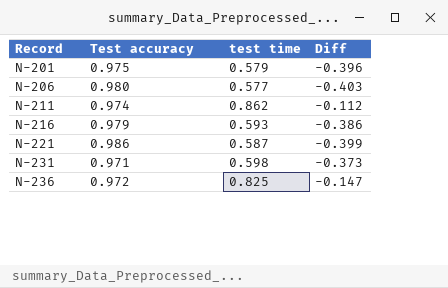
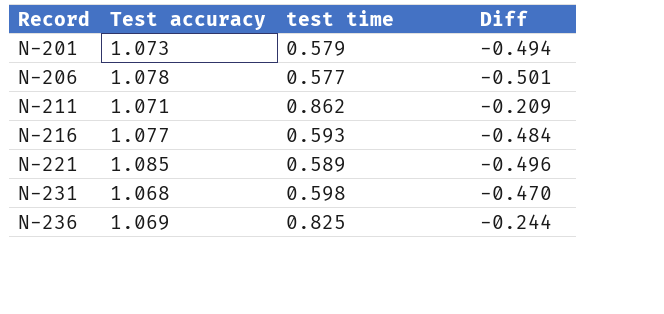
N-201 | Test accuracy: 0.975 -> 1.073
N-201 | Diff: -0.396 -> -0.494
N-206 | Test accuracy: 0.980 -> 1.078
N-206 | Diff: -0.403 -> -0.501
N-211 | Test accuracy: 0.974 -> 1.071
N-211 | Diff: -0.112 -> -0.209
N-216 | Test accuracy: 0.979 -> 1.077
N-216 | Diff: -0.386 -> -0.484
N-221 | Test accuracy: 0.986 -> 1.085
N-221 | test time: 0.587 -> 0.589
N-221 | Diff: -0.399 -> -0.496
N-231 | Test accuracy: 0.971 -> 1.068
N-231 | Diff: -0.373 -> -0.470
N-236 | Test accuracy: 0.972 -> 1.069
N-236 | Diff: -0.147 -> -0.244

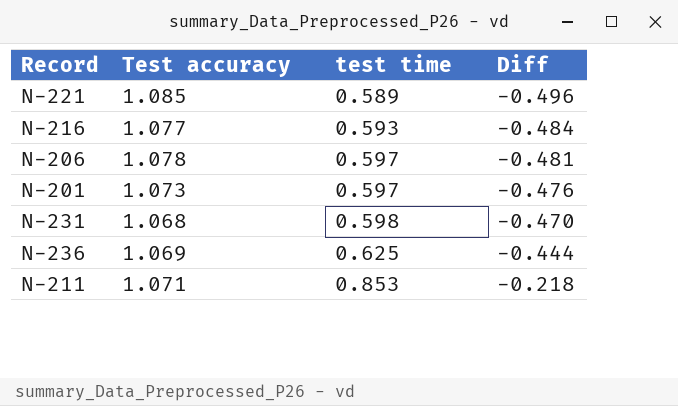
row order: Record ascending -> test time ascending
N-206 | test time: 0.577 -> 0.597
N-206 | Diff: -0.501 -> -0.481
N-201 | test time: 0.579 -> 0.597
N-201 | Diff: -0.494 -> -0.476
N-236 | test time: 0.825 -> 0.625
N-236 | Diff: -0.244 -> -0.444
N-211 | test time: 0.862 -> 0.853
N-211 | Diff: -0.209 -> -0.218

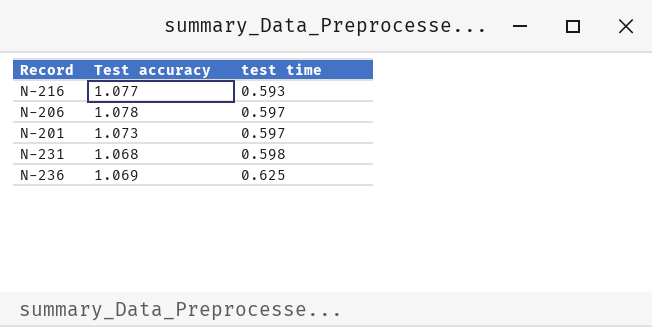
column Diff | formula: [test time] - [Test accuracy] -> none
row N-221: 1.085 | 0.589 | -0.496 -> none
row N-211: 1.071 | 0.853 | -0.218 -> none

